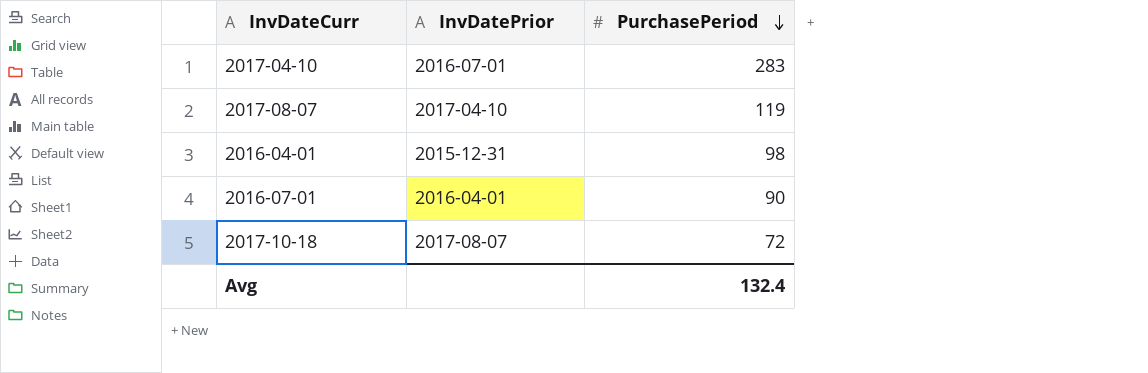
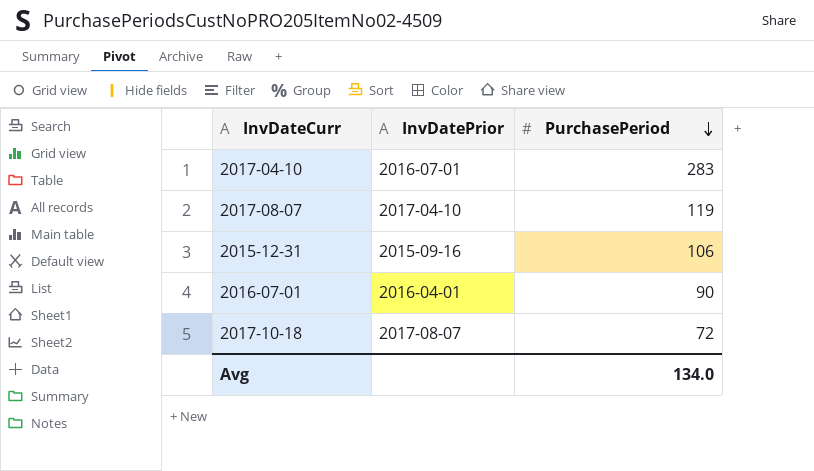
row 2016-04-01: 2015-12-31 | 98 -> none
row 2015-12-31: none -> 2015-09-16 | 106
Avg | PurchasePeriod: 132.4 -> 134.0

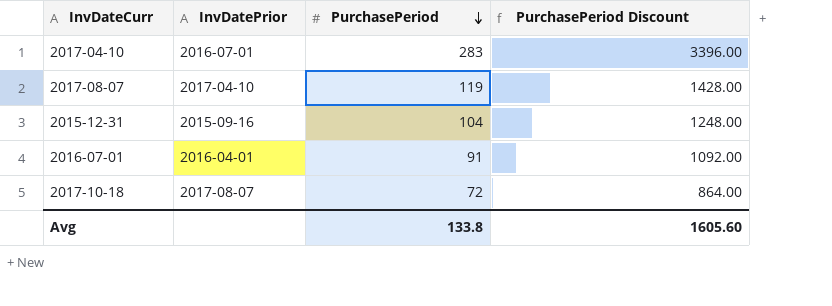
column PurchasePeriod Discount | formula: none -> [PurchasePeriod] * 12
2015-12-31 | PurchasePeriod: 106 -> 104
2016-07-01 | PurchasePeriod: 90 -> 91
Avg | PurchasePeriod: 134.0 -> 133.8

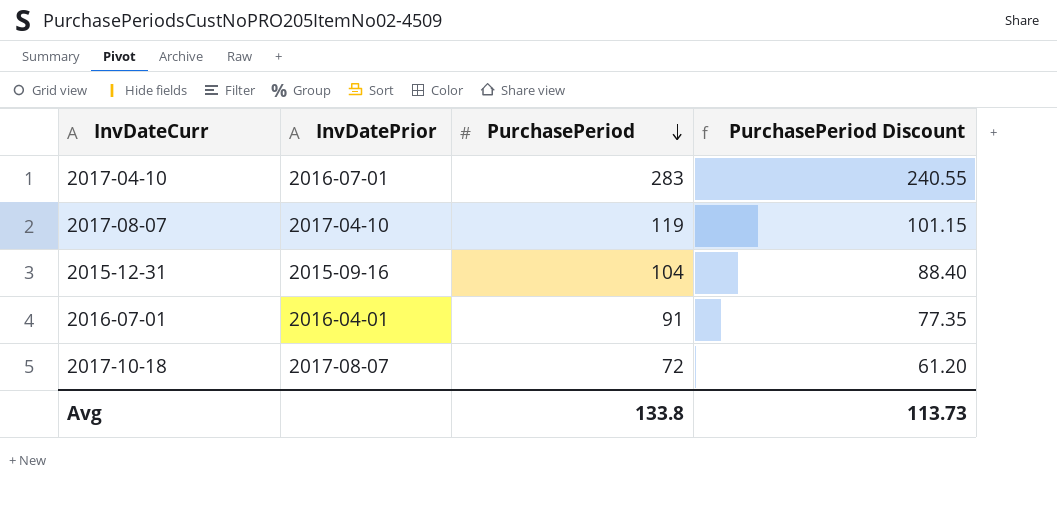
column PurchasePeriod Discount | formula: [PurchasePeriod] * 12 -> [PurchasePeriod] * 0.85
Avg | PurchasePeriod Discount: 1605.60 -> 113.73

